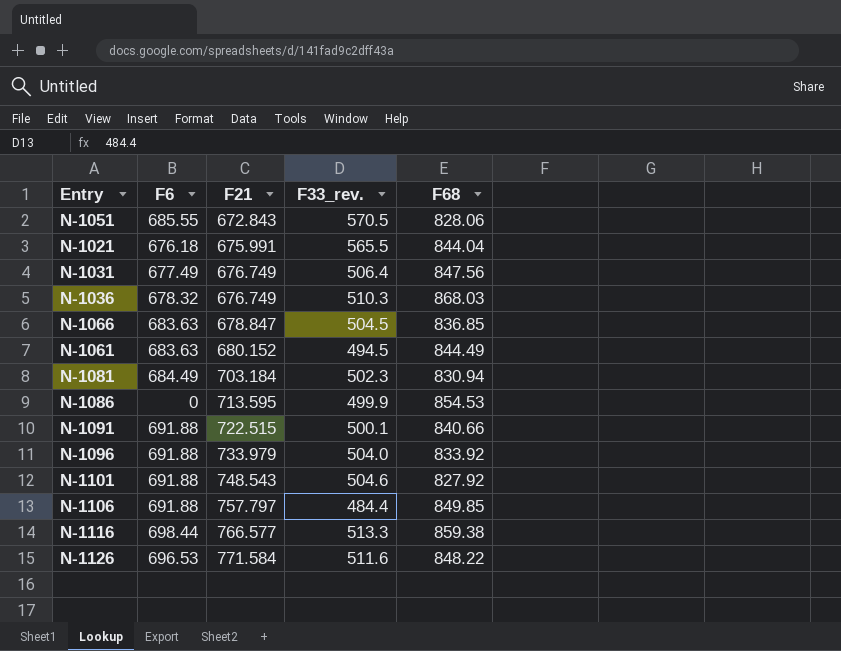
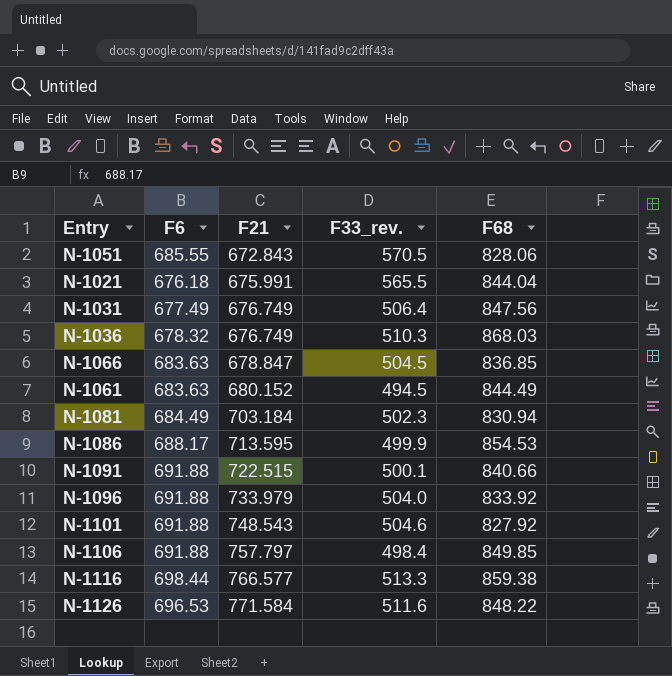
N-1086 | F6: 0 -> 688.17
N-1106 | F33_rev.: 484.4 -> 498.4

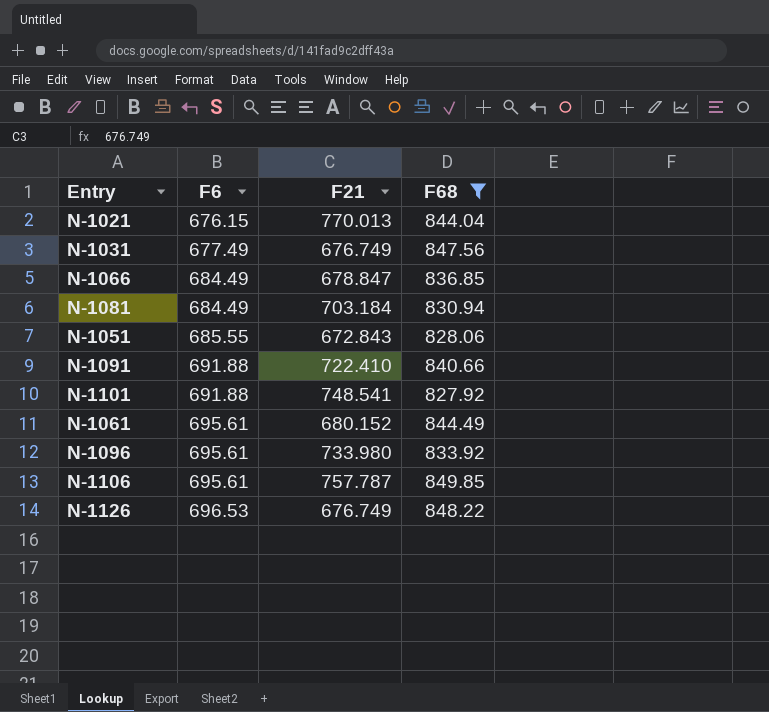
filter: none -> F68 <= 849.85
row order: F21 ascending -> F6 ascending
column F33_rev. | position: 4 -> none
N-1021 | F6: 676.18 -> 676.15
N-1021 | F21: 675.991 -> 770.013
N-1066 | F6: 683.63 -> 684.49
N-1091 | F21: 722.515 -> 722.410
N-1101 | F21: 748.543 -> 748.541
N-1061 | F6: 683.63 -> 695.61
N-1096 | F6: 691.88 -> 695.61
N-1096 | F21: 733.979 -> 733.980
N-1106 | F6: 691.88 -> 695.61
N-1106 | F21: 757.797 -> 757.787
N-1126 | F21: 771.584 -> 676.749

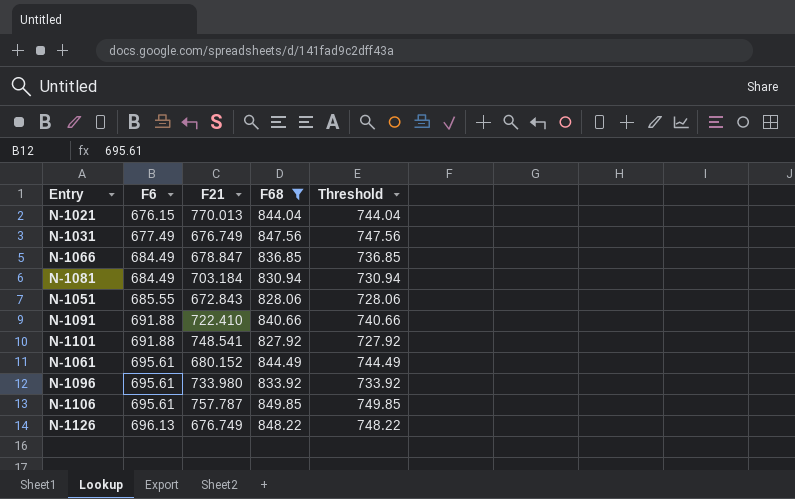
column Threshold | formula: none -> [F68] - 100
N-1126 | F6: 696.53 -> 696.13

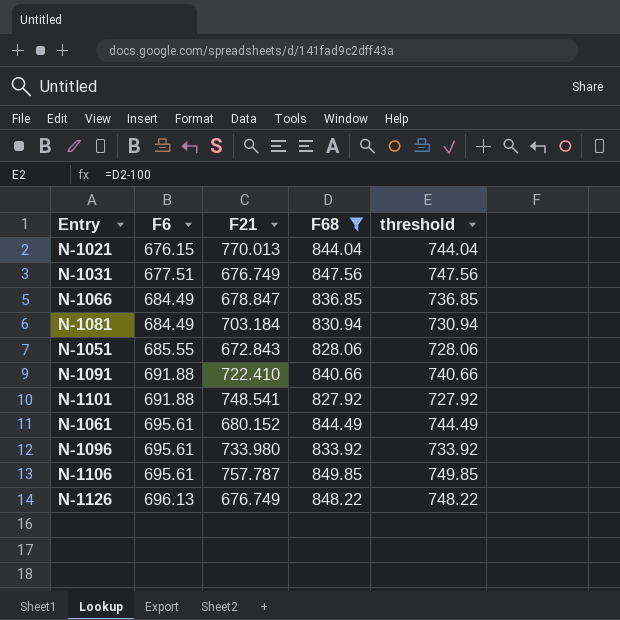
column name: Threshold -> threshold
N-1031 | F6: 677.49 -> 677.51

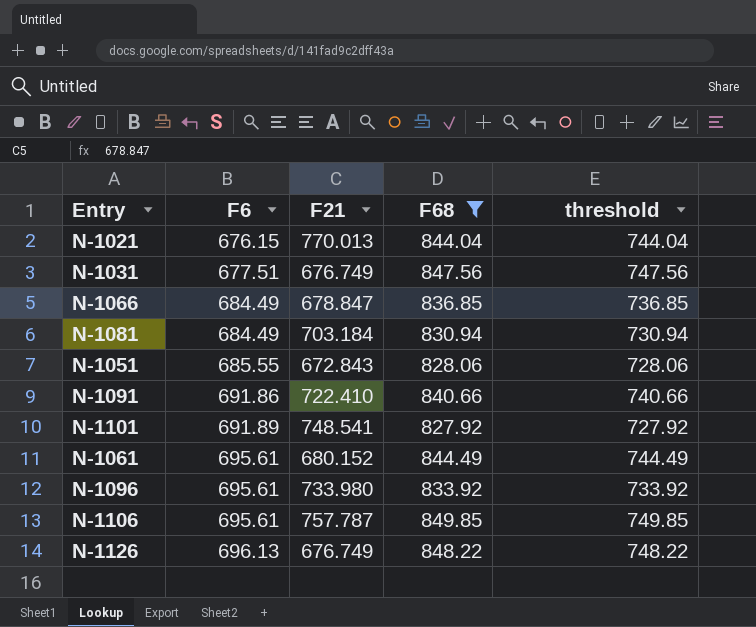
N-1091 | F6: 691.88 -> 691.86
N-1101 | F6: 691.88 -> 691.89

